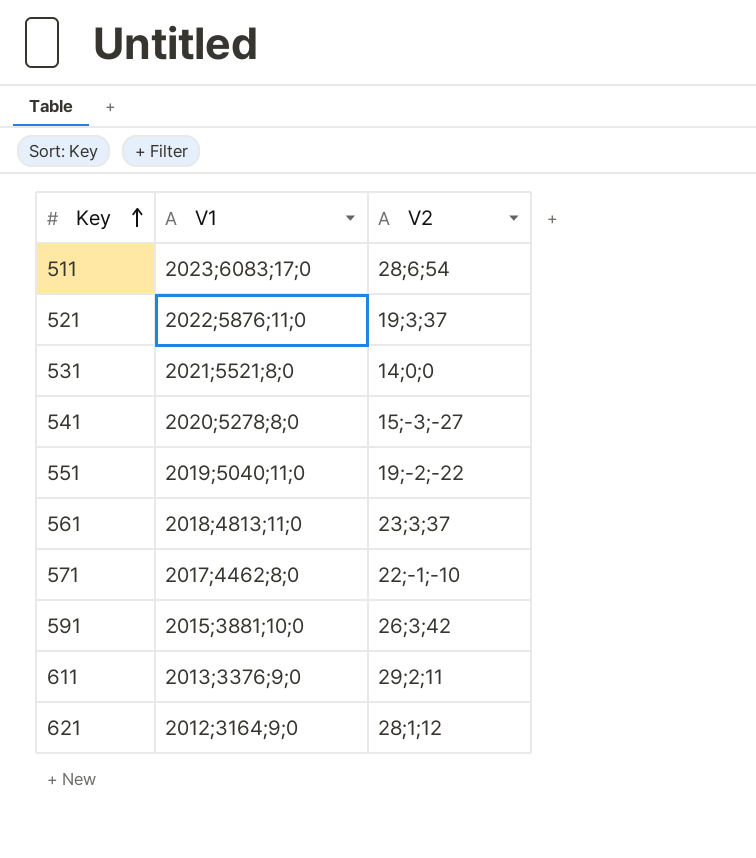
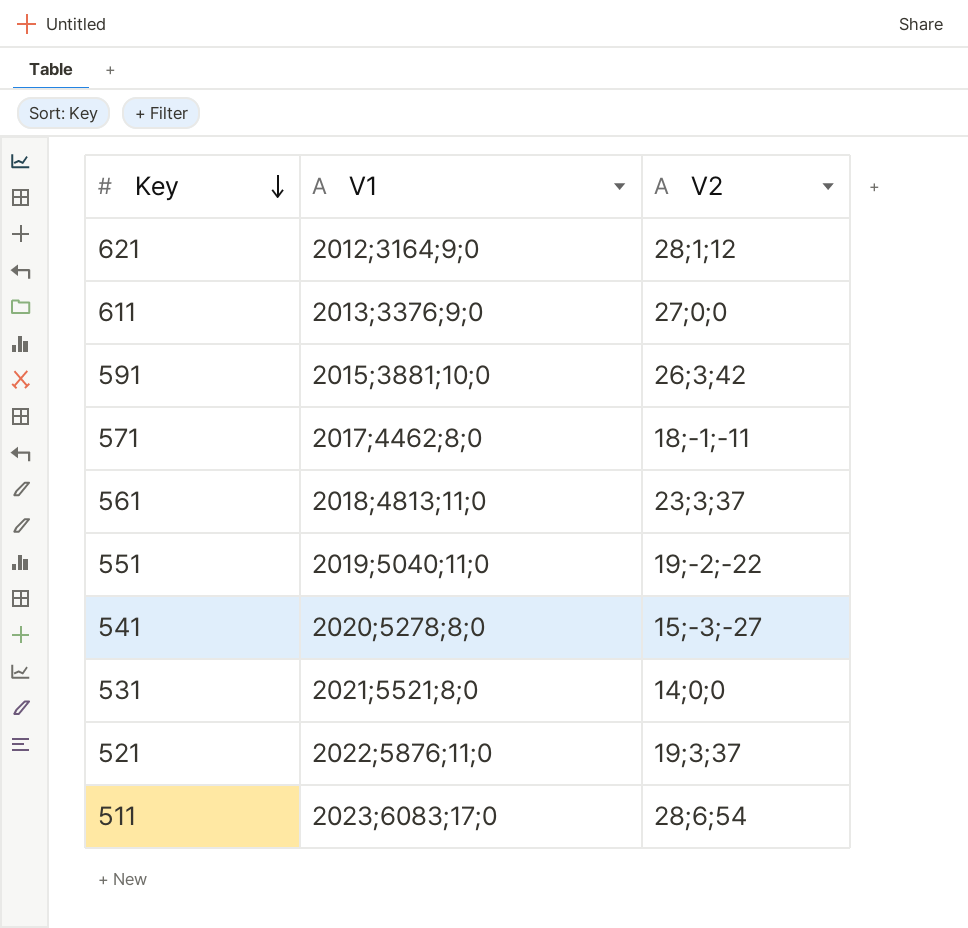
row order: Key ascending -> Key descending
611 | V2: 29;2;11 -> 27;0;0
571 | V2: 22;-1;-10 -> 18;-1;-11

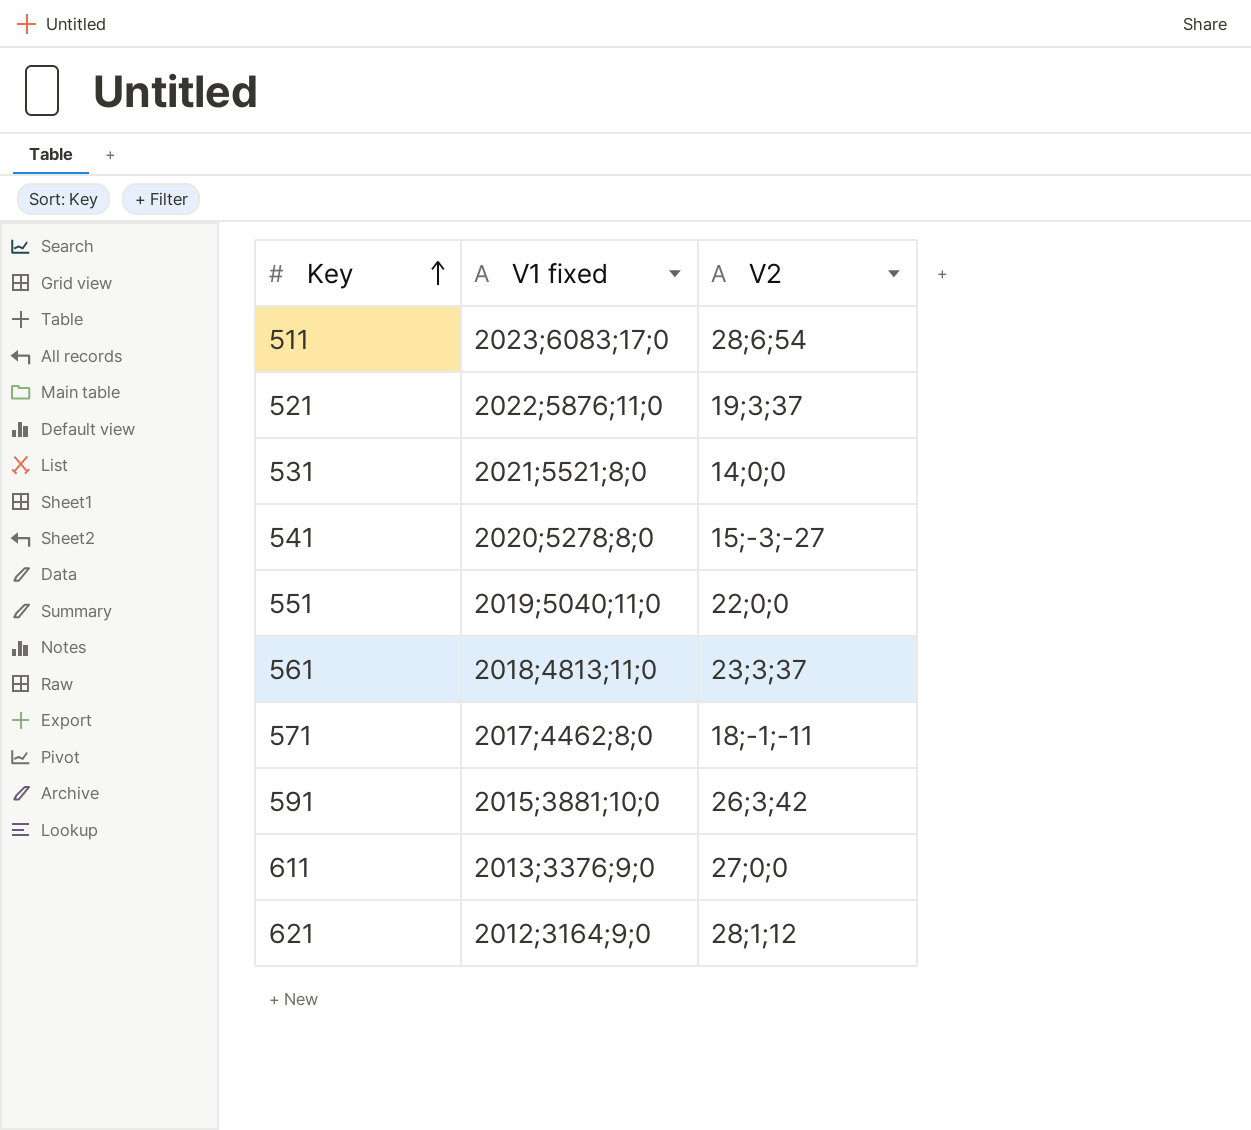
row order: Key descending -> Key ascending
column name: V1 -> V1 fixed
551 | V2: 19;-2;-22 -> 22;0;0

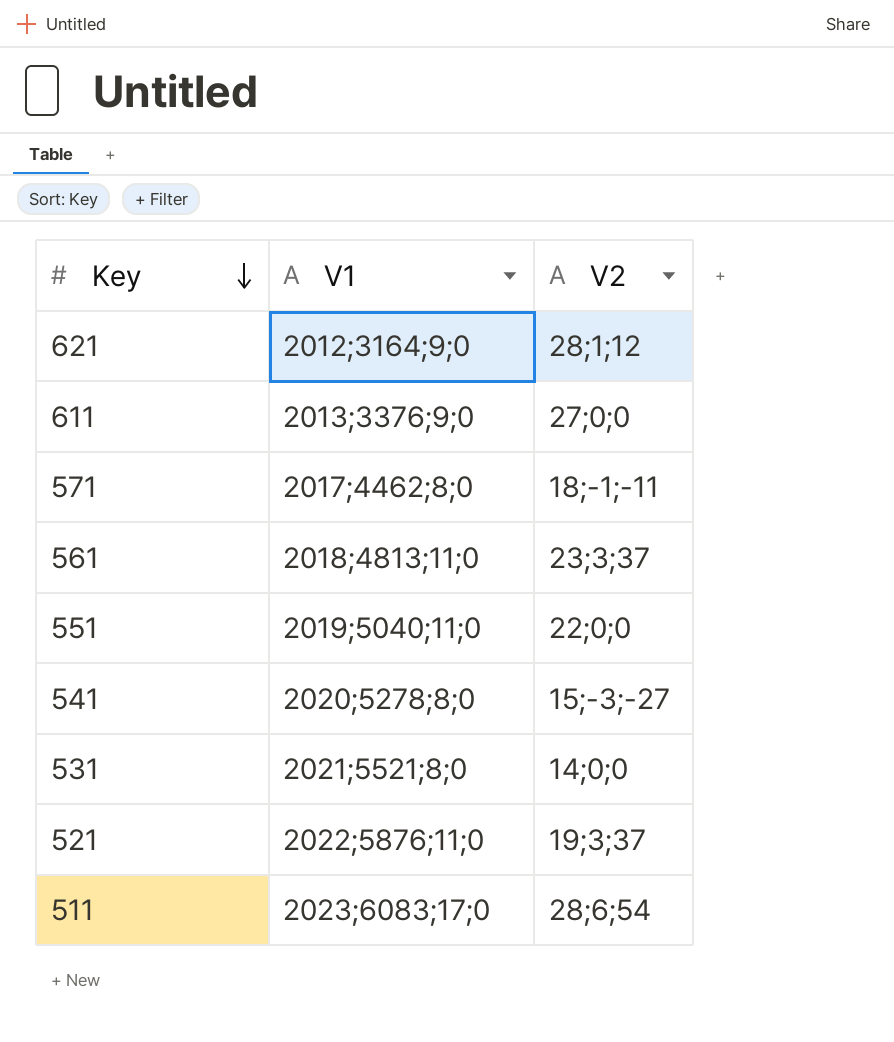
row order: Key ascending -> Key descending
column name: V1 fixed -> V1
row 591: 2015;3881;10;0 | 26;3;42 -> none

